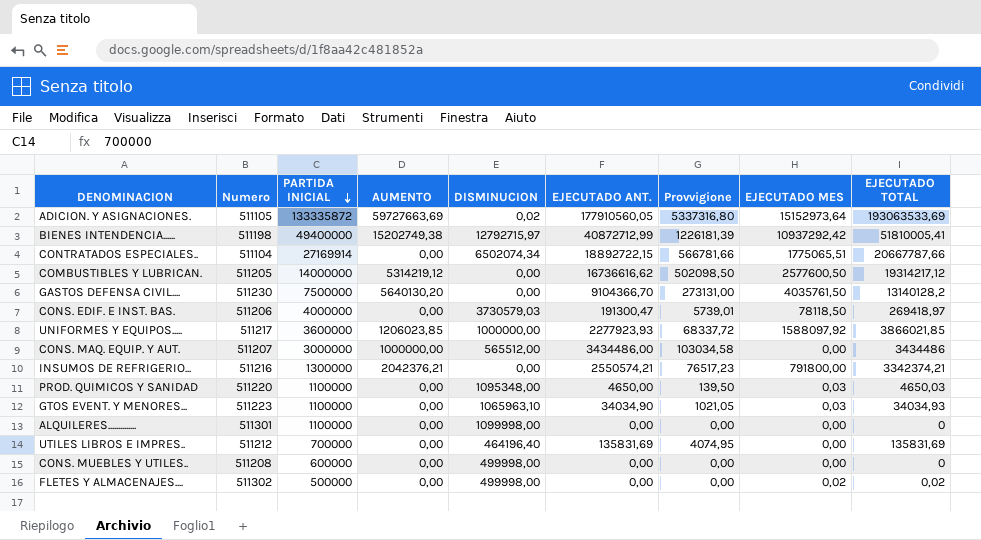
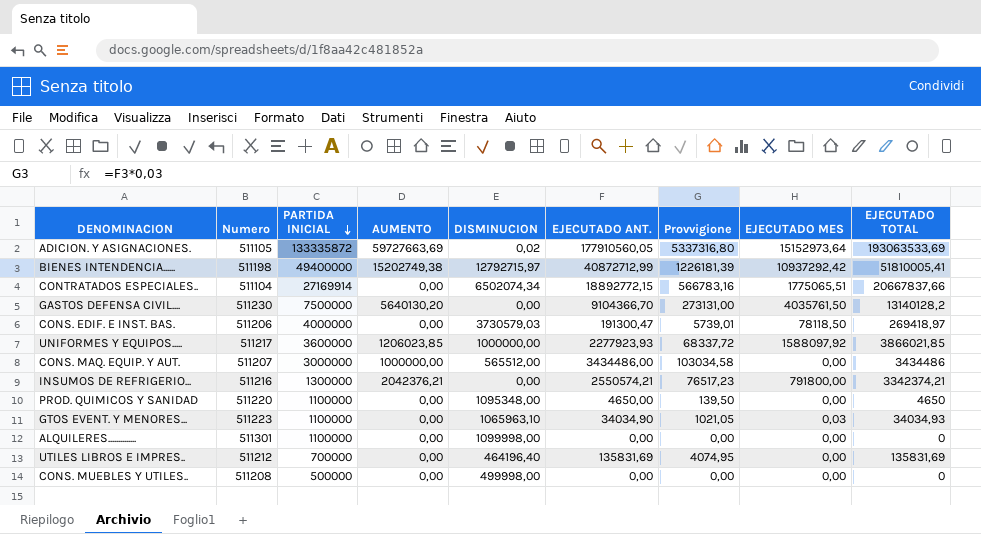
row COMBUSTIBLES Y LUBRICAN.: 511205 | 14000000 | 5314219,12 | 0,00 | 16736616,62 | 502098,50 | 2577600,50 | 19314217,12 -> none
row FLETES Y ALMACENAJES....: 511302 | 500000 | 0,00 | 499998,00 | 0,00 | 0,00 | 0,02 | 0,02 -> none
CONTRATADOS ESPECIALES.. | EJECUTADO ANT.: 18892722,15 -> 18892772,15
CONTRATADOS ESPECIALES.. | Provvigione: 566781,66 -> 566783,16
CONTRATADOS ESPECIALES.. | EJECUTADO TOTAL: 20667787,66 -> 20667837,66
PROD. QUIMICOS Y SANIDAD | EJECUTADO MES: 0,03 -> 0,00
PROD. QUIMICOS Y SANIDAD | EJECUTADO TOTAL: 4650,03 -> 4650
CONS. MUEBLES Y UTILES.. | PARTIDA INICIAL: 600000 -> 500000

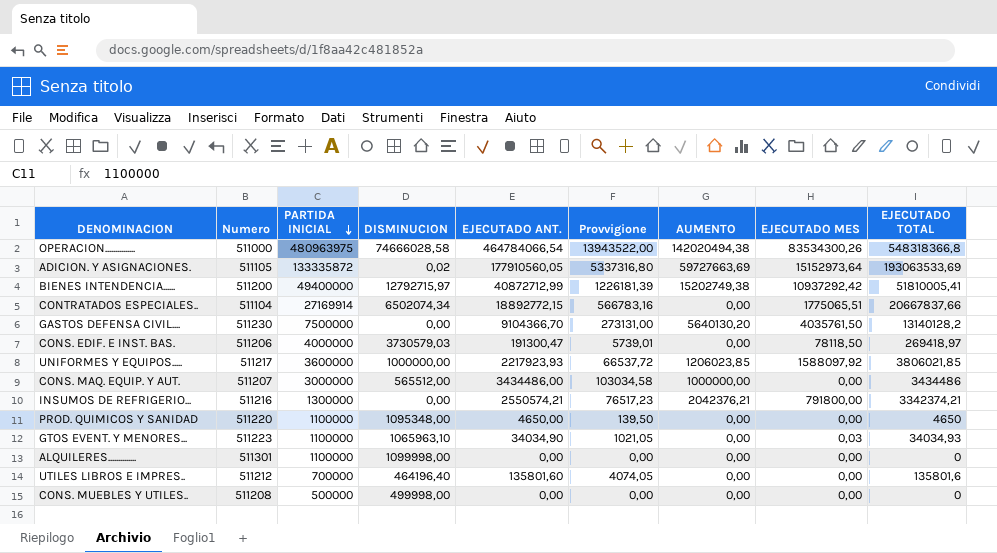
column AUMENTO | position: 4 -> 7
row OPERACION...............: none -> 511000 | 480963975 | 74666028,58 | 464784066,54 | 13943522,00 | 142020494,38 | 83534300,26 | 548318366,8
BIENES INTENDENCIA...... | Numero: 511198 -> 511200
UNIFORMES Y EQUIPOS..... | EJECUTADO ANT.: 2277923,93 -> 2217923,93
UNIFORMES Y EQUIPOS..... | Provvigione: 68337,72 -> 66537,72
UNIFORMES Y EQUIPOS..... | EJECUTADO TOTAL: 3866021,85 -> 3806021,85
UTILES LIBROS E IMPRES.. | EJECUTADO ANT.: 135831,69 -> 135801,60
UTILES LIBROS E IMPRES.. | Provvigione: 4074,95 -> 4074,05
UTILES LIBROS E IMPRES.. | EJECUTADO TOTAL: 135831,69 -> 135801,6

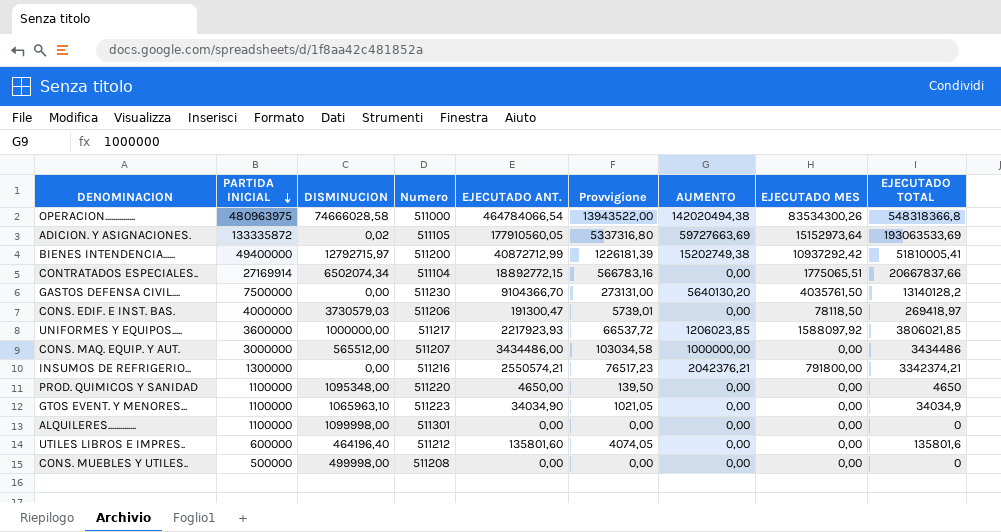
column Numero | position: 2 -> 4
GTOS EVENT. Y MENORES... | EJECUTADO MES: 0,03 -> 0,00
GTOS EVENT. Y MENORES... | EJECUTADO TOTAL: 34034,93 -> 34034,9
UTILES LIBROS E IMPRES.. | PARTIDA INICIAL: 700000 -> 600000

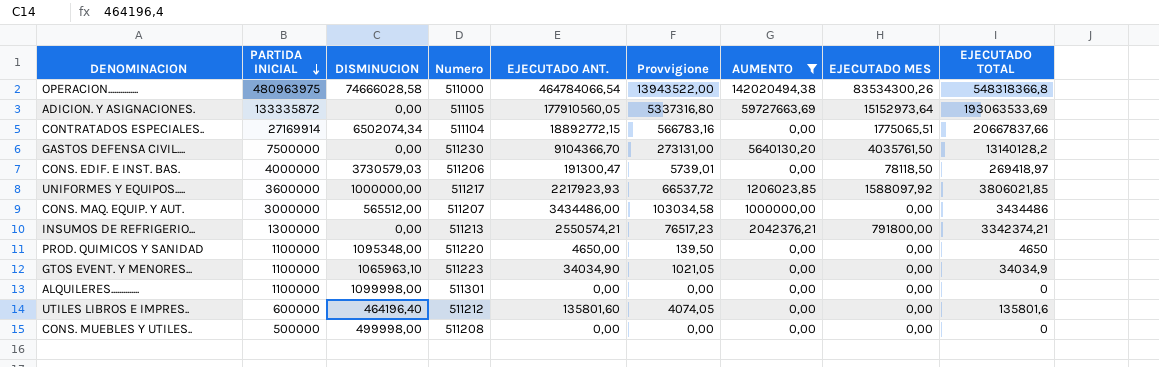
filter: none -> AUMENTO != 15202749,38
ADICION. Y ASIGNACIONES. | DISMINUCION: 0,02 -> 0,00
INSUMOS DE REFRIGERIO... | Numero: 511216 -> 511213

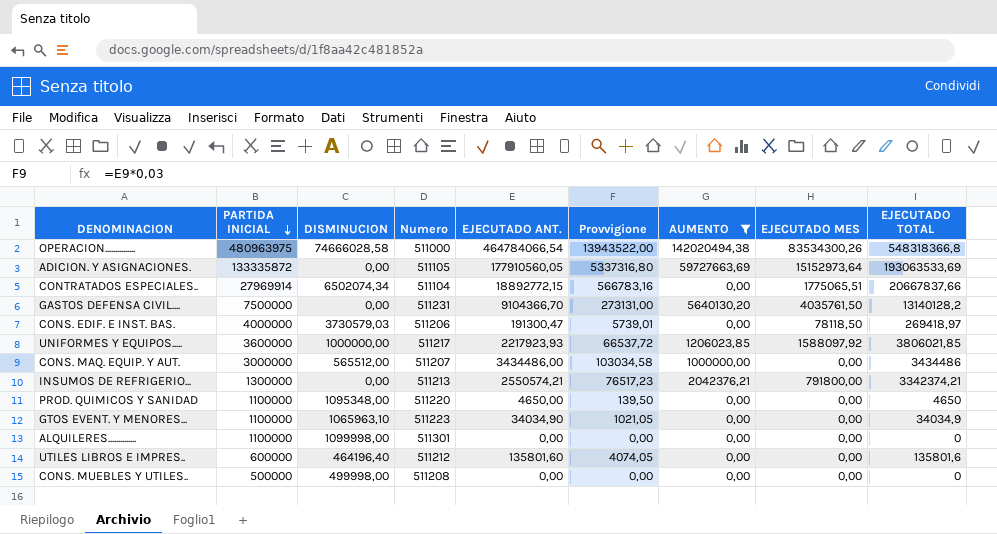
CONTRATADOS ESPECIALES.. | PARTIDA INICIAL: 27169914 -> 27969914
GASTOS DEFENSA CIVIL.... | Numero: 511230 -> 511231

